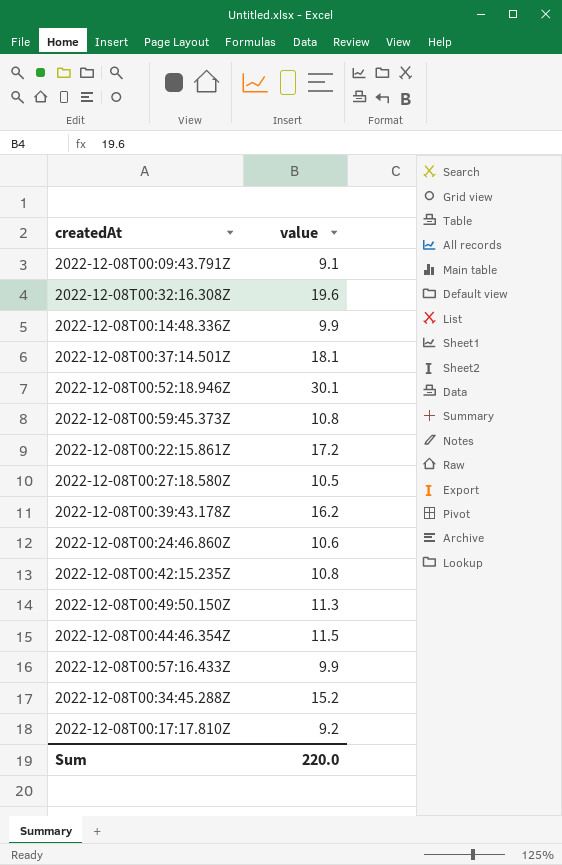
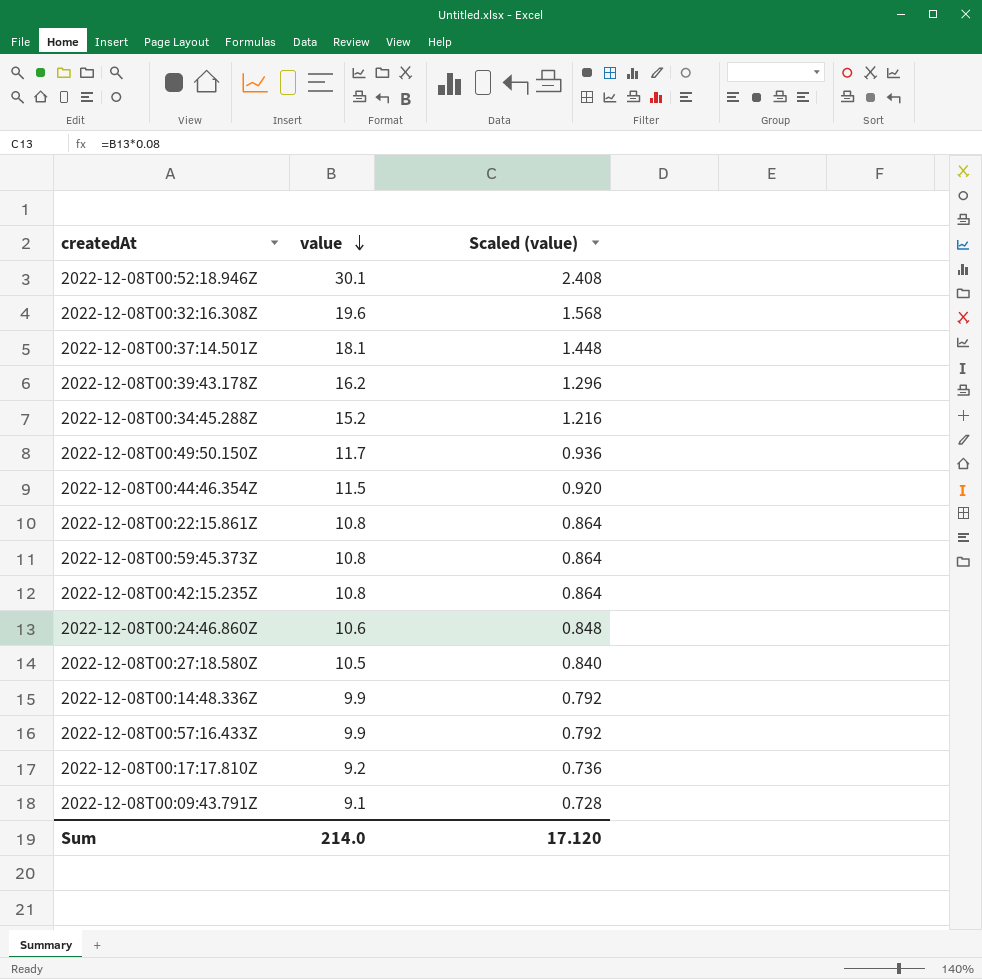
row order: none -> value descending
column Scaled (value) | formula: none -> [value] * 0.08
2022-12-08T00:49:50.150Z | value: 11.3 -> 11.7
2022-12-08T00:22:15.861Z | value: 17.2 -> 10.8
Sum | value: 220.0 -> 214.0

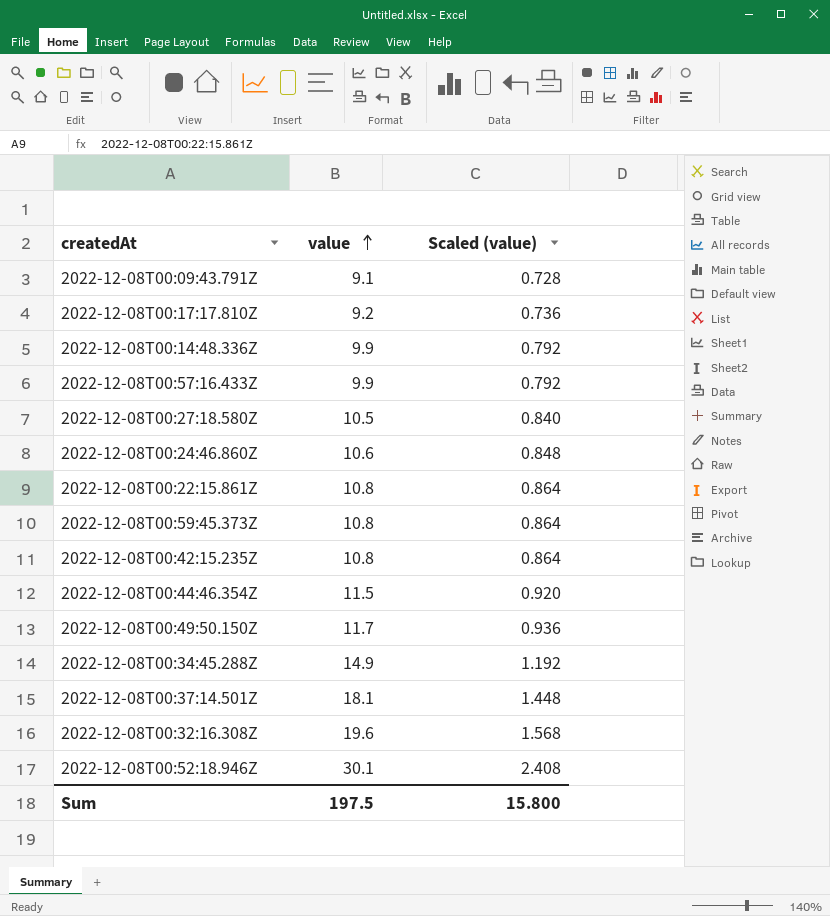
row order: value descending -> value ascending
row 2022-12-08T00:39:43.178Z: 16.2 | 1.296 -> none
2022-12-08T00:34:45.288Z | value: 15.2 -> 14.9
2022-12-08T00:34:45.288Z | Scaled (value): 1.216 -> 1.192
Sum | value: 214.0 -> 197.5
Sum | Scaled (value): 17.120 -> 15.800

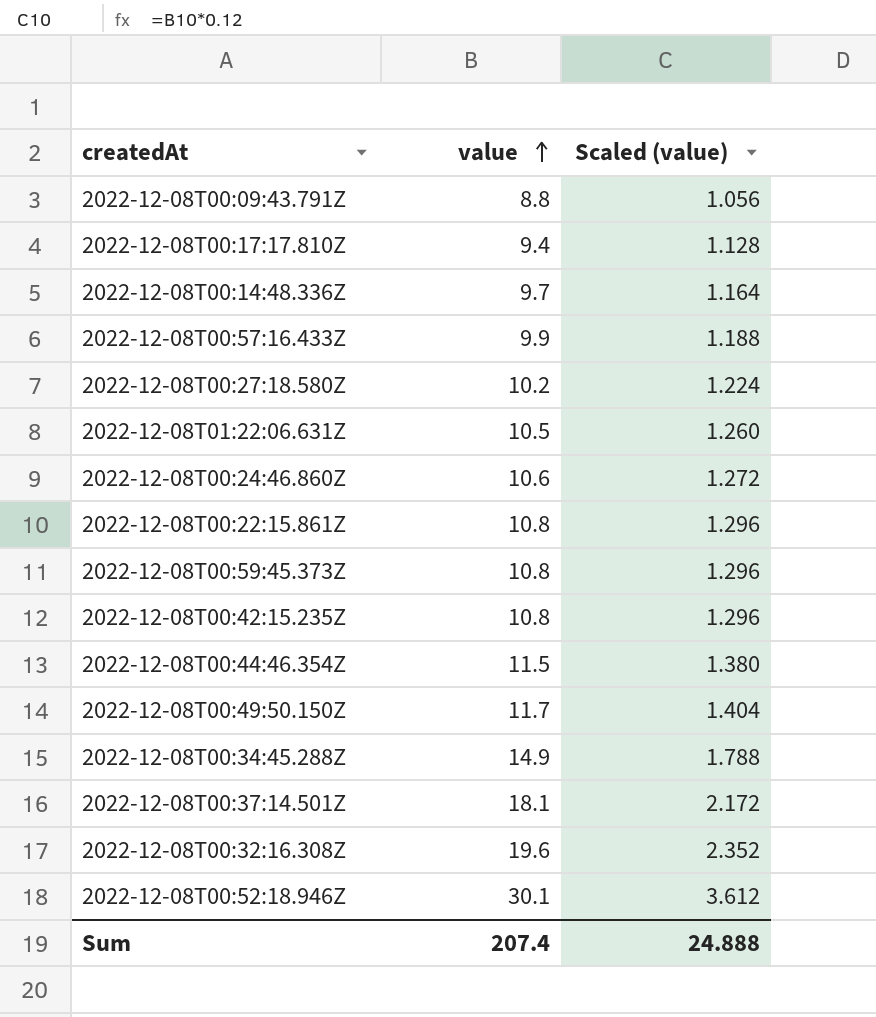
column Scaled (value) | formula: [value] * 0.08 -> [value] * 0.12
2022-12-08T00:09:43.791Z | value: 9.1 -> 8.8
2022-12-08T00:17:17.810Z | value: 9.2 -> 9.4
2022-12-08T00:14:48.336Z | value: 9.9 -> 9.7
2022-12-08T00:27:18.580Z | value: 10.5 -> 10.2
row 2022-12-08T01:22:06.631Z: none -> 10.5 | 1.260
Sum | value: 197.5 -> 207.4
Sum | Scaled (value): 15.800 -> 24.888

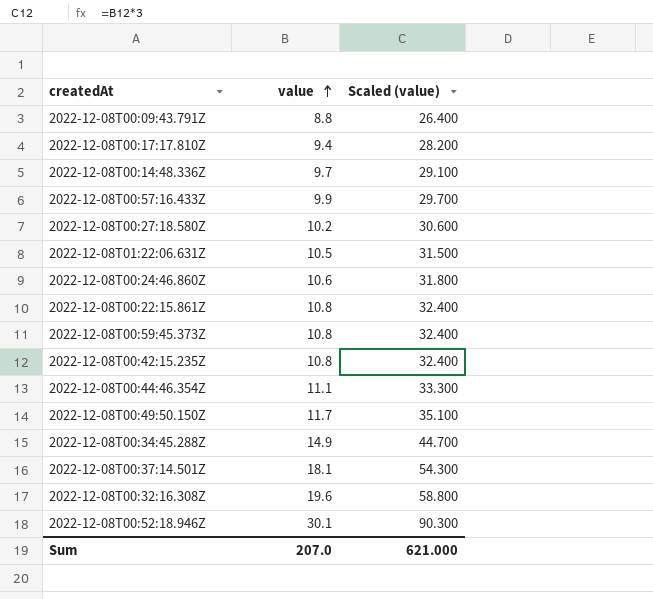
column Scaled (value) | formula: [value] * 0.12 -> [value] * 3
2022-12-08T00:44:46.354Z | value: 11.5 -> 11.1
Sum | value: 207.4 -> 207.0
Sum | Scaled (value): 24.888 -> 621.000

